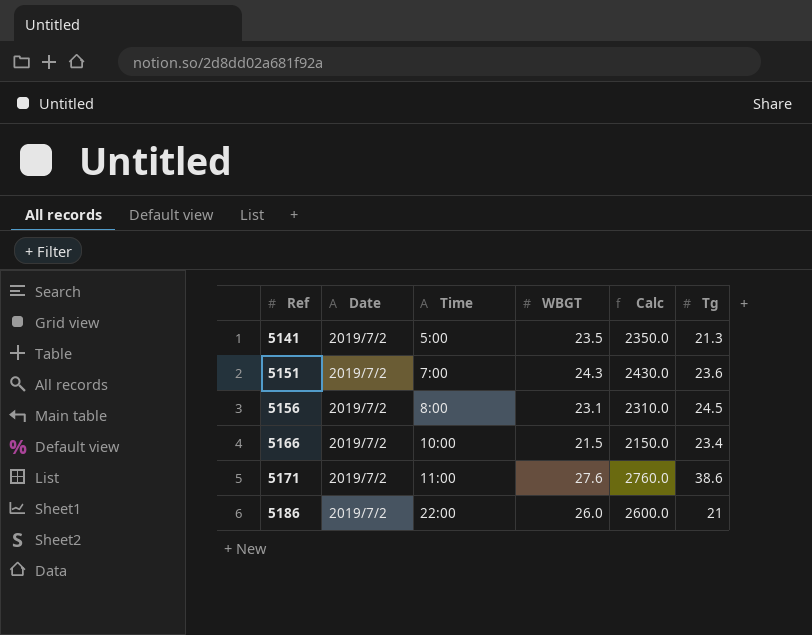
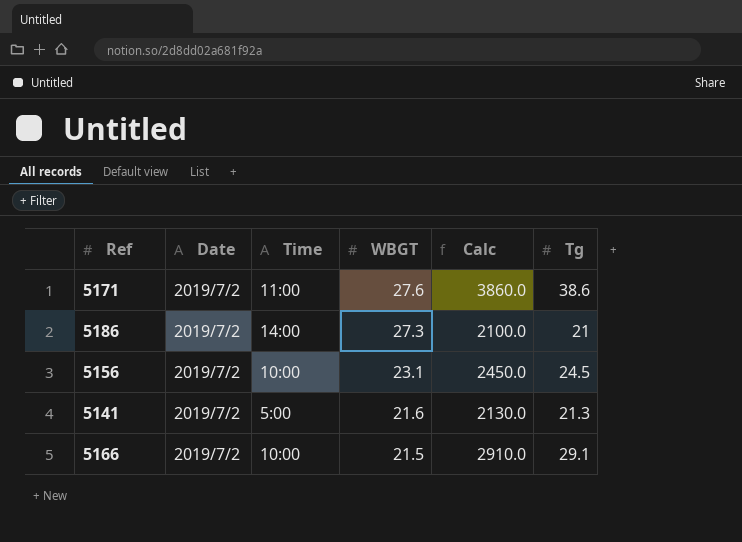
row order: Ref ascending -> WBGT descending
column Calc | formula: [WBGT] * 100 -> [Tg] * 100
row 5151: 2019/7/2 | 7:00 | 24.3 | 2430.0 | 23.6 -> none
5186 | Time: 22:00 -> 14:00
5186 | WBGT: 26.0 -> 27.3
5156 | Time: 8:00 -> 10:00
5141 | WBGT: 23.5 -> 21.6
5166 | Tg: 23.4 -> 29.1

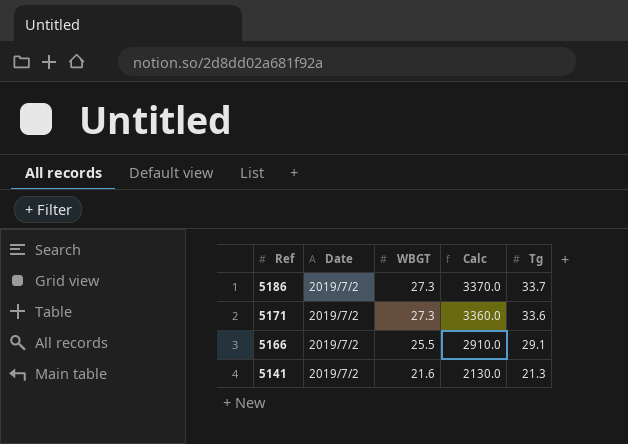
row order: WBGT descending -> Ref descending
column Time | position: 3 -> none
row 5156: 2019/7/2 | 10:00 | 23.1 | 2450.0 | 24.5 -> none
5186 | Calc: 2100.0 -> 3370.0
5186 | Tg: 21 -> 33.7
5171 | WBGT: 27.6 -> 27.3
5171 | Calc: 3860.0 -> 3360.0
5171 | Tg: 38.6 -> 33.6
5166 | WBGT: 21.5 -> 25.5

